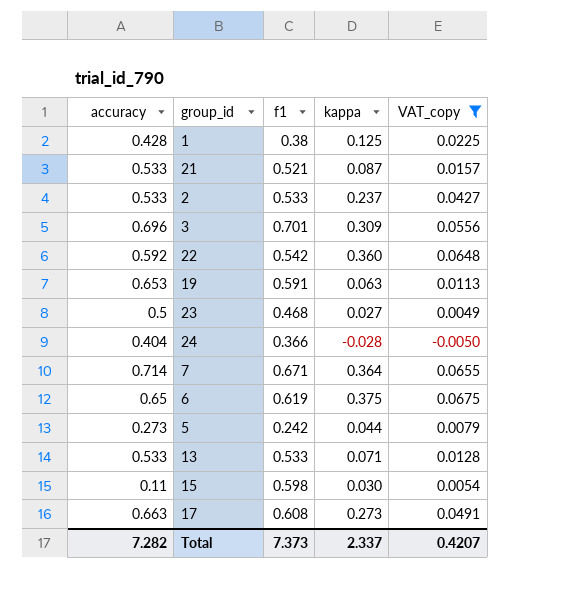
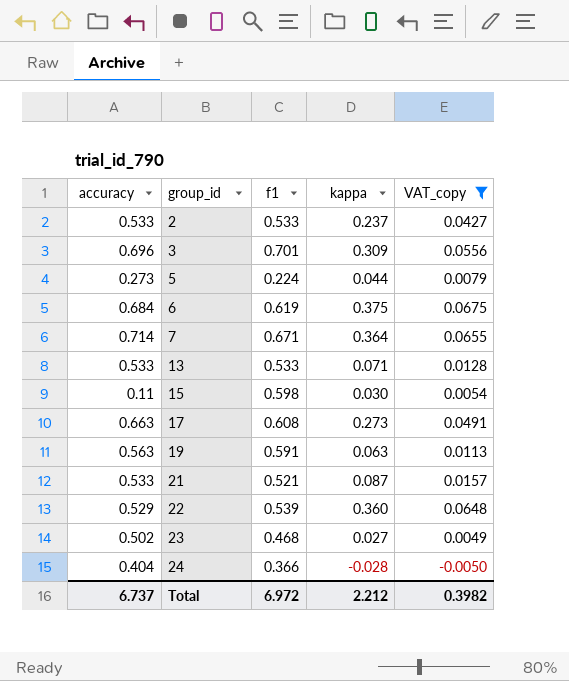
row order: none -> group_id ascending
row 1: 0.428 | 0.38 | 0.125 | 0.0225 -> none
5 | f1: 0.242 -> 0.224
6 | accuracy: 0.65 -> 0.684
19 | accuracy: 0.653 -> 0.563
22 | accuracy: 0.592 -> 0.529
22 | f1: 0.542 -> 0.539
23 | accuracy: 0.5 -> 0.502
Total | accuracy: 7.282 -> 6.737
Total | f1: 7.373 -> 6.972
Total | kappa: 2.337 -> 2.212
Total | VAT_copy: 0.4207 -> 0.3982

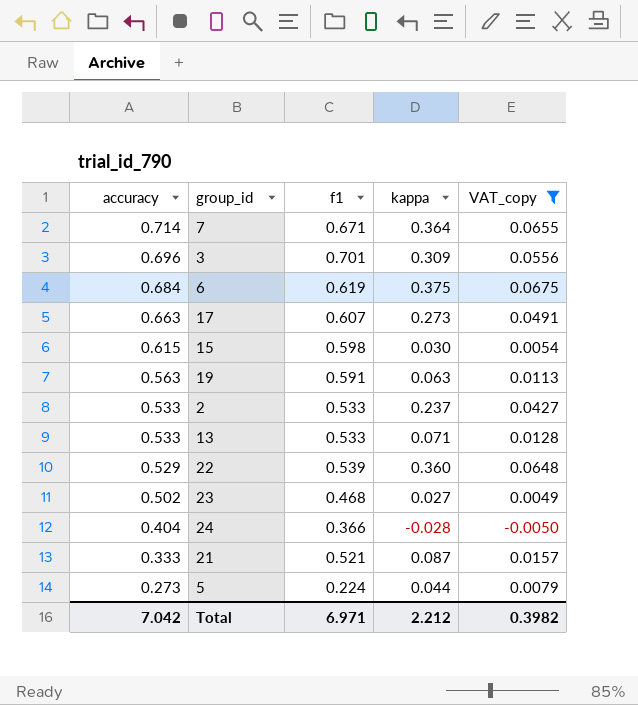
row order: group_id ascending -> accuracy descending
17 | f1: 0.608 -> 0.607
15 | accuracy: 0.11 -> 0.615
21 | accuracy: 0.533 -> 0.333
Total | accuracy: 6.737 -> 7.042
Total | f1: 6.972 -> 6.971

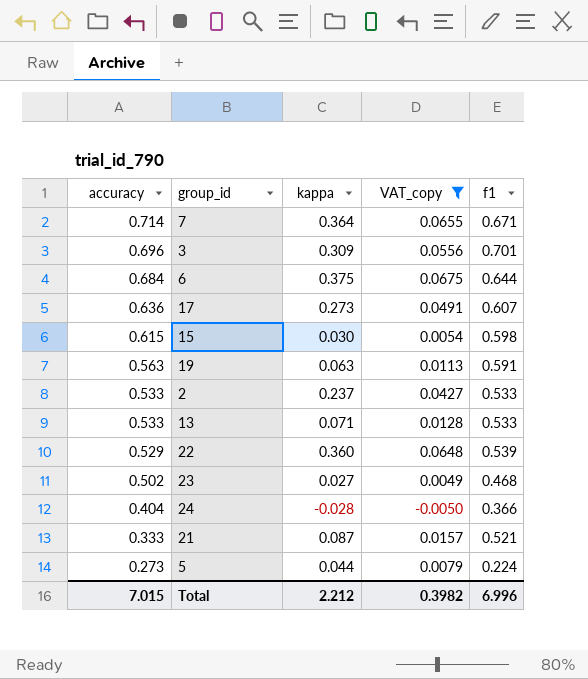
column f1 | position: 3 -> 5
6 | f1: 0.619 -> 0.644
17 | accuracy: 0.663 -> 0.636
Total | accuracy: 7.042 -> 7.015
Total | f1: 6.971 -> 6.996

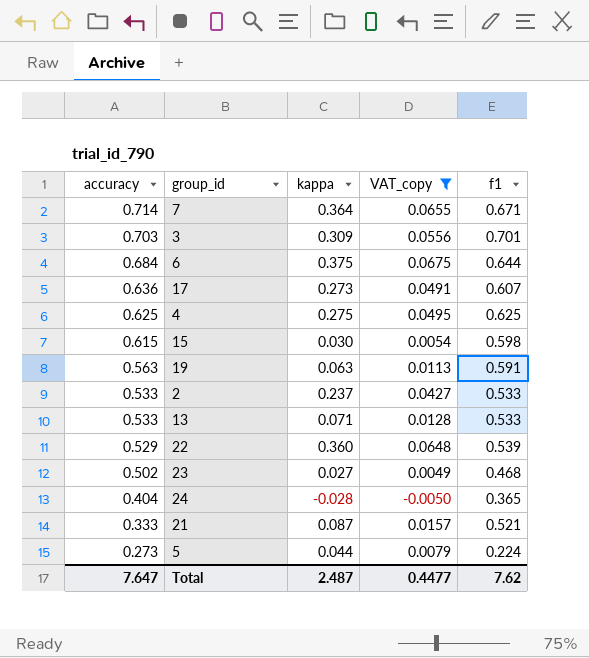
3 | accuracy: 0.696 -> 0.703
row 4: none -> 0.625 | 0.275 | 0.0495 | 0.625
24 | f1: 0.366 -> 0.365
Total | accuracy: 7.015 -> 7.647
Total | kappa: 2.212 -> 2.487
Total | VAT_copy: 0.3982 -> 0.4477
Total | f1: 6.996 -> 7.62

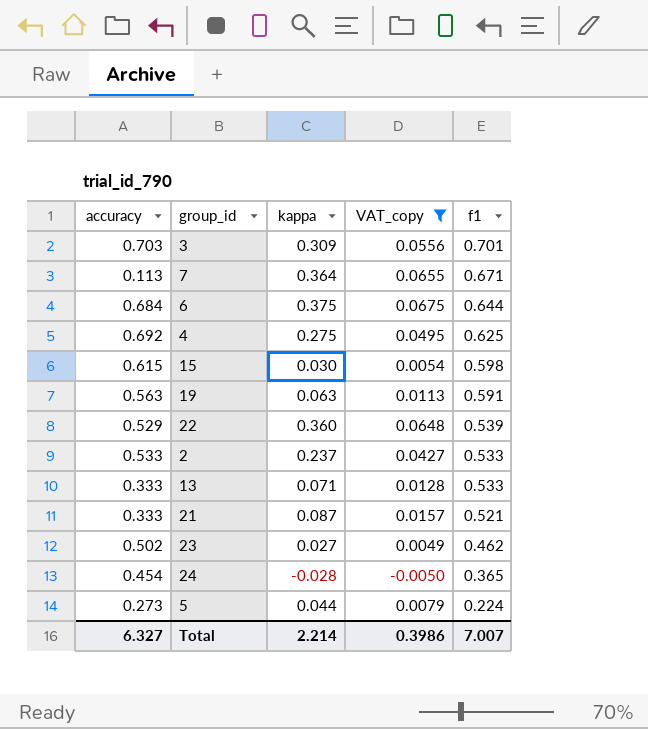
row order: accuracy descending -> f1 descending
row 17: 0.636 | 0.273 | 0.0491 | 0.607 -> none
7 | accuracy: 0.714 -> 0.113
4 | accuracy: 0.625 -> 0.692
13 | accuracy: 0.533 -> 0.333
23 | f1: 0.468 -> 0.462
24 | accuracy: 0.404 -> 0.454
Total | accuracy: 7.647 -> 6.327
Total | kappa: 2.487 -> 2.214
Total | VAT_copy: 0.4477 -> 0.3986
Total | f1: 7.62 -> 7.007

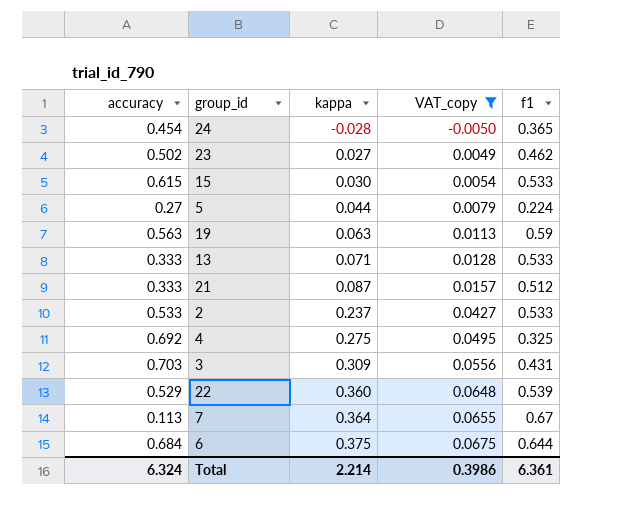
row order: f1 descending -> kappa ascending
15 | f1: 0.598 -> 0.533
5 | accuracy: 0.273 -> 0.27
19 | f1: 0.591 -> 0.59
21 | f1: 0.521 -> 0.512
4 | f1: 0.625 -> 0.325
3 | f1: 0.701 -> 0.431
7 | f1: 0.671 -> 0.67
Total | accuracy: 6.327 -> 6.324
Total | f1: 7.007 -> 6.361

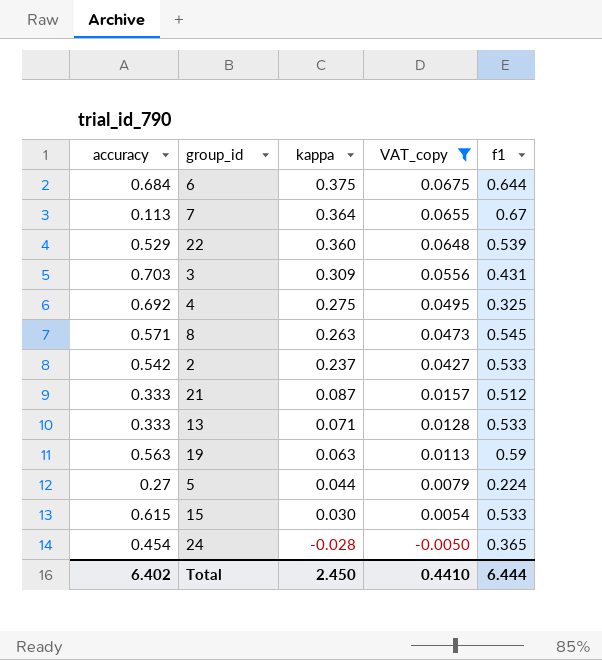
row order: kappa ascending -> kappa descending
row 23: 0.502 | 0.027 | 0.0049 | 0.462 -> none
row 8: none -> 0.571 | 0.263 | 0.0473 | 0.545
2 | accuracy: 0.533 -> 0.542
Total | accuracy: 6.324 -> 6.402
Total | kappa: 2.214 -> 2.450
Total | VAT_copy: 0.3986 -> 0.4410
Total | f1: 6.361 -> 6.444

